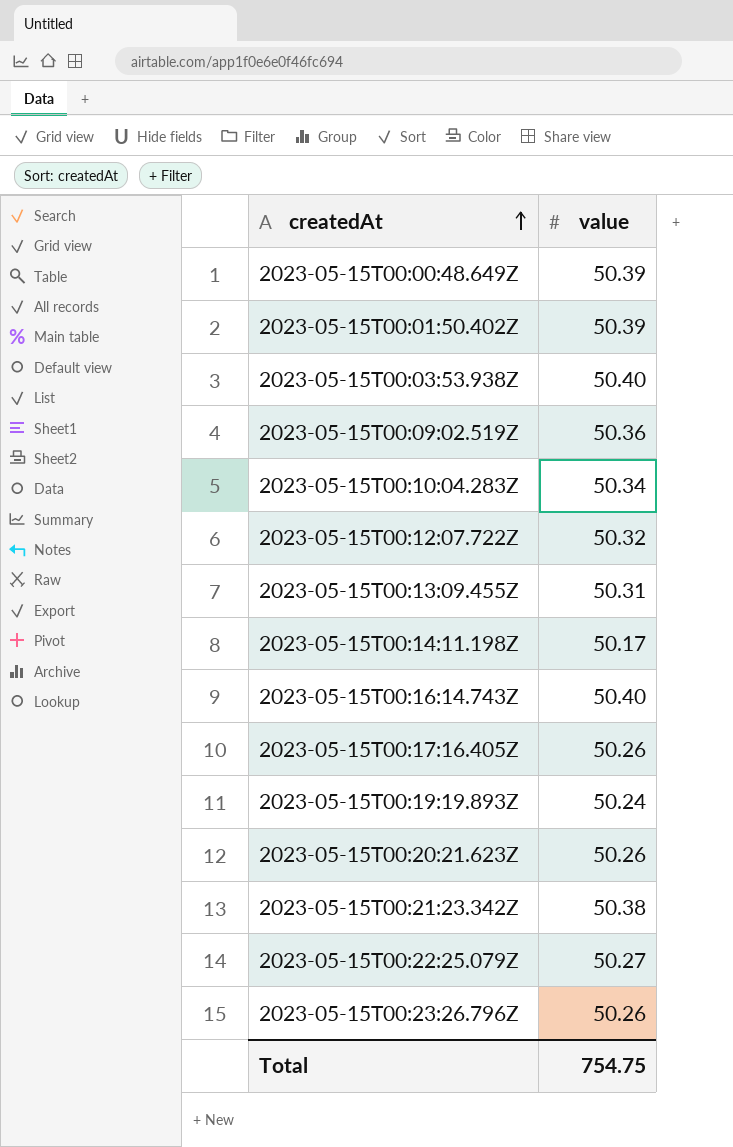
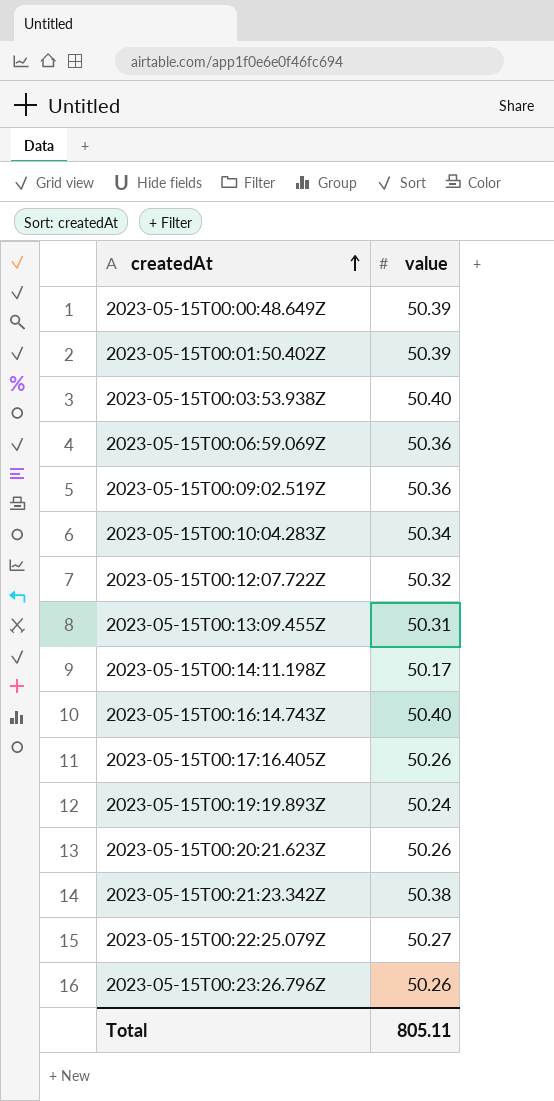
row 2023-05-15T00:06:59.069Z: none -> 50.36
Total | value: 754.75 -> 805.11

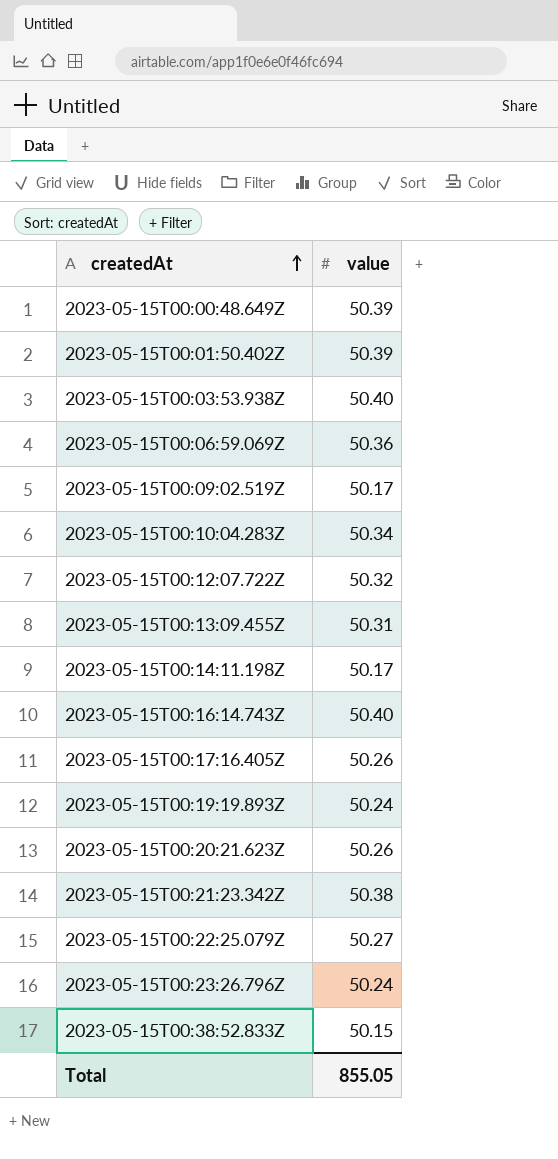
2023-05-15T00:09:02.519Z | value: 50.36 -> 50.17
2023-05-15T00:23:26.796Z | value: 50.26 -> 50.24
row 2023-05-15T00:38:52.833Z: none -> 50.15
Total | value: 805.11 -> 855.05

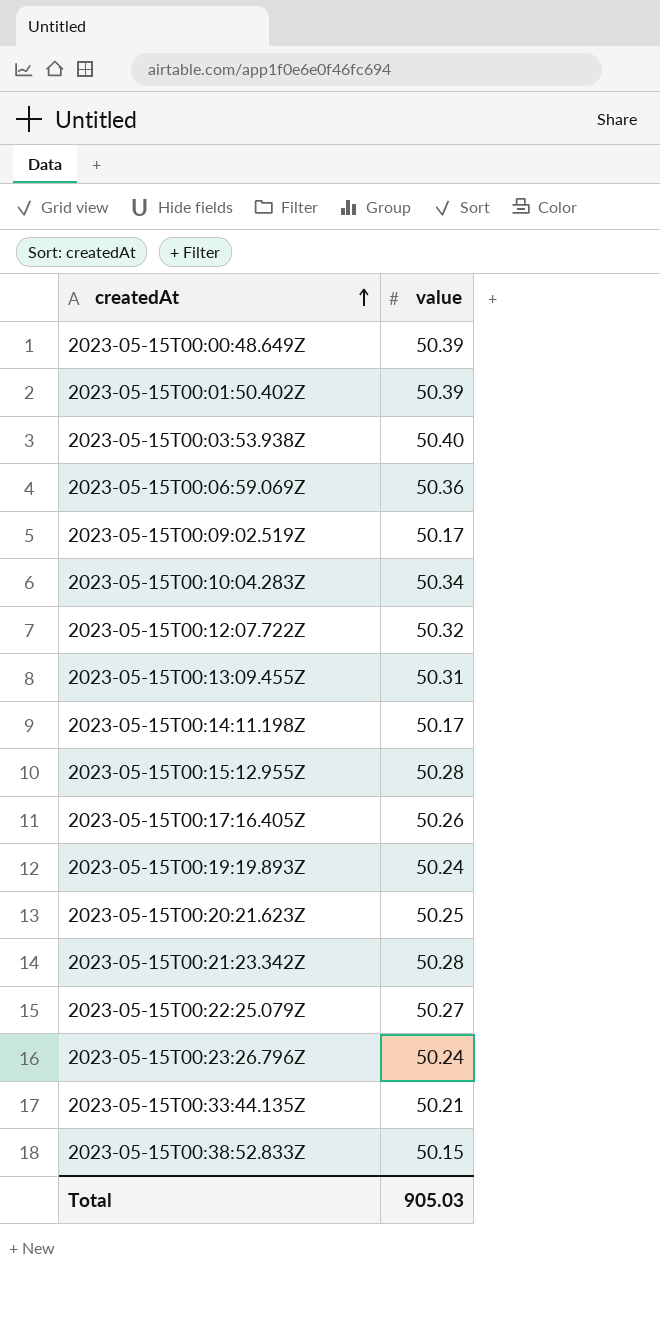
row 2023-05-15T00:16:14.743Z: 50.40 -> none
row 2023-05-15T00:15:12.955Z: none -> 50.28
2023-05-15T00:20:21.623Z | value: 50.26 -> 50.25
2023-05-15T00:21:23.342Z | value: 50.38 -> 50.28
row 2023-05-15T00:33:44.135Z: none -> 50.21
Total | value: 855.05 -> 905.03

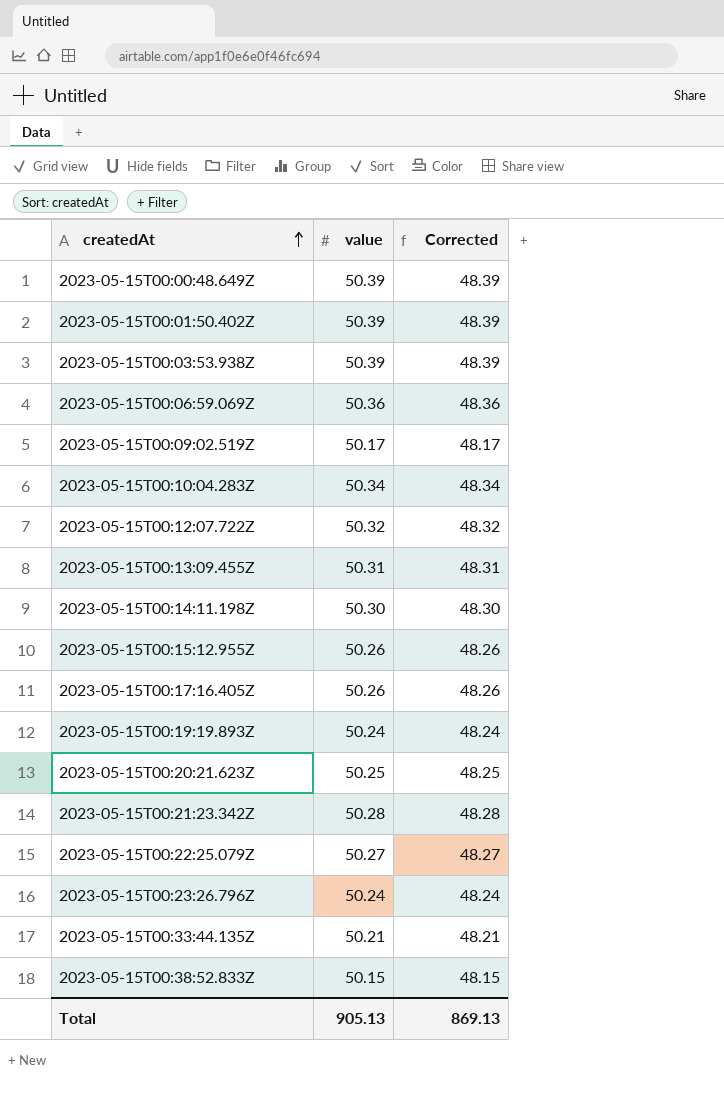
column Corrected | formula: none -> [value] - 2
2023-05-15T00:03:53.938Z | value: 50.40 -> 50.39
2023-05-15T00:14:11.198Z | value: 50.17 -> 50.30
2023-05-15T00:15:12.955Z | value: 50.28 -> 50.26
Total | value: 905.03 -> 905.13

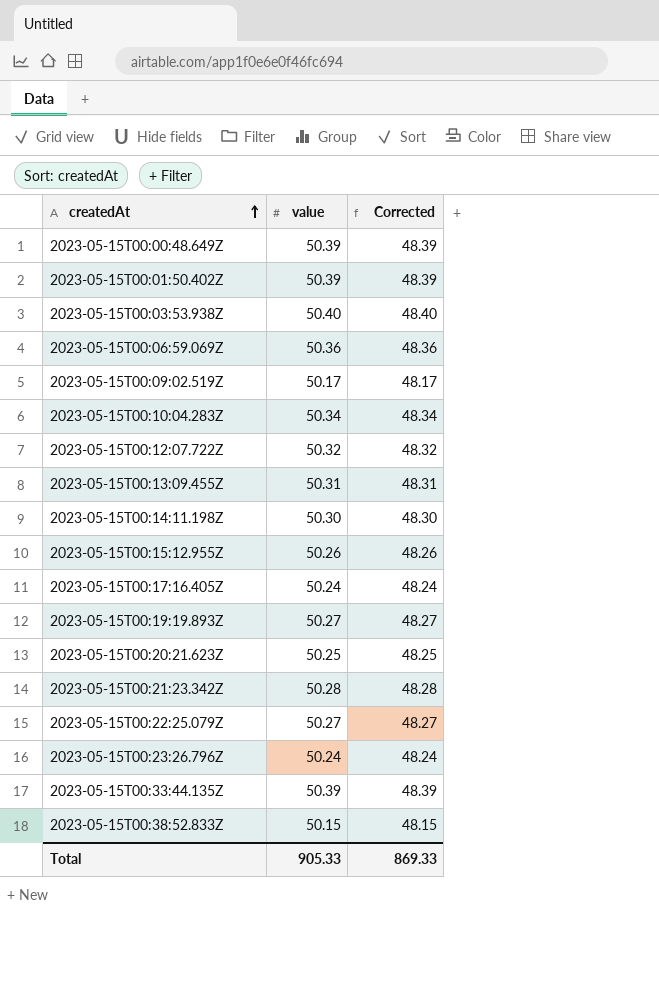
2023-05-15T00:03:53.938Z | value: 50.39 -> 50.40
2023-05-15T00:03:53.938Z | Corrected: 48.39 -> 48.40
2023-05-15T00:17:16.405Z | value: 50.26 -> 50.24
2023-05-15T00:17:16.405Z | Corrected: 48.26 -> 48.24
2023-05-15T00:19:19.893Z | value: 50.24 -> 50.27
2023-05-15T00:19:19.893Z | Corrected: 48.24 -> 48.27
2023-05-15T00:33:44.135Z | value: 50.21 -> 50.39
2023-05-15T00:33:44.135Z | Corrected: 48.21 -> 48.39
Total | value: 905.13 -> 905.33
Total | Corrected: 869.13 -> 869.33

